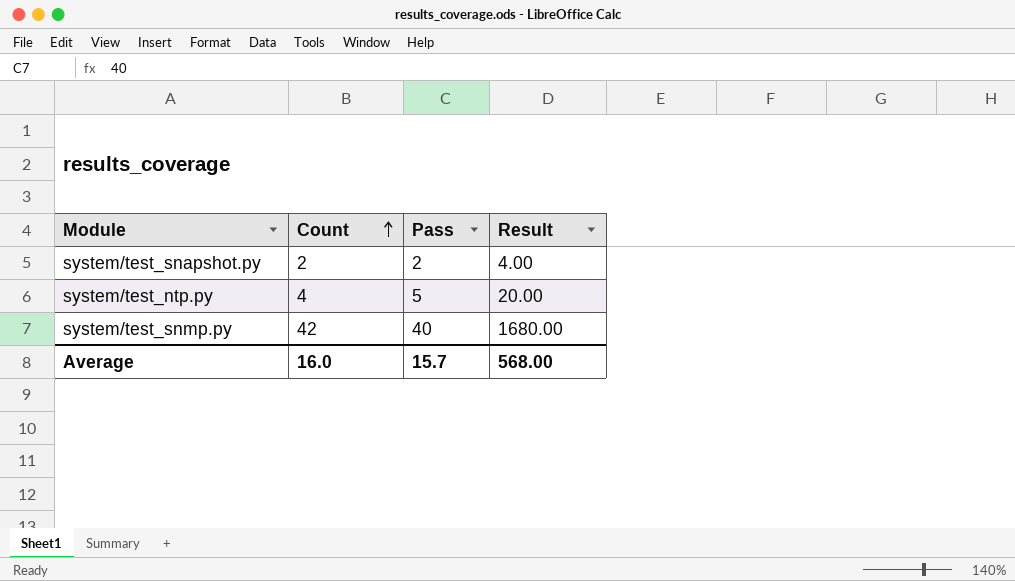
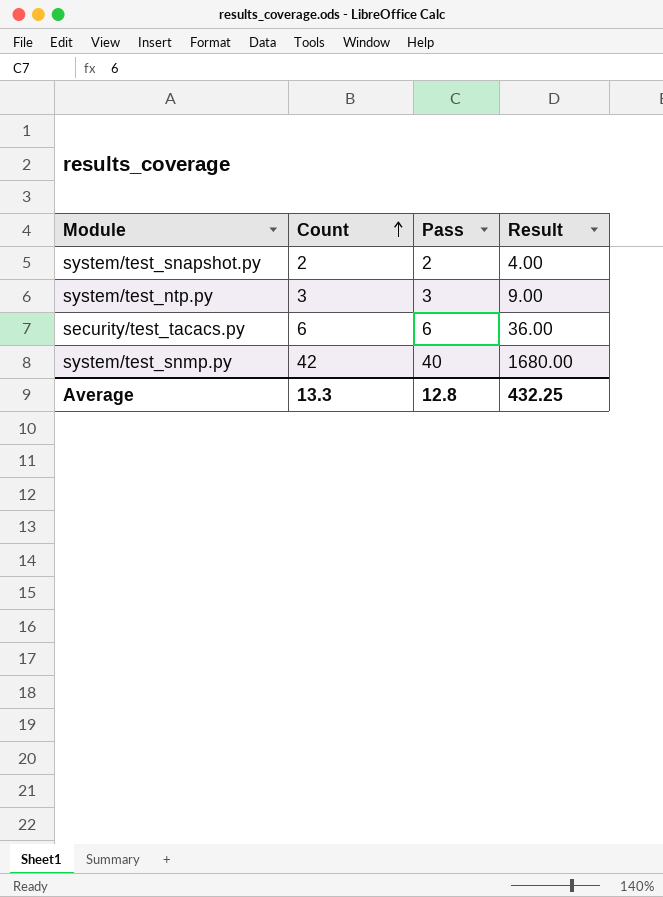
system/test_ntp.py | Count: 4 -> 3
system/test_ntp.py | Pass: 5 -> 3
system/test_ntp.py | Result: 20.00 -> 9.00
row security/test_tacacs.py: none -> 6 | 6 | 36.00
Average | Count: 16.0 -> 13.3
Average | Pass: 15.7 -> 12.8
Average | Result: 568.00 -> 432.25

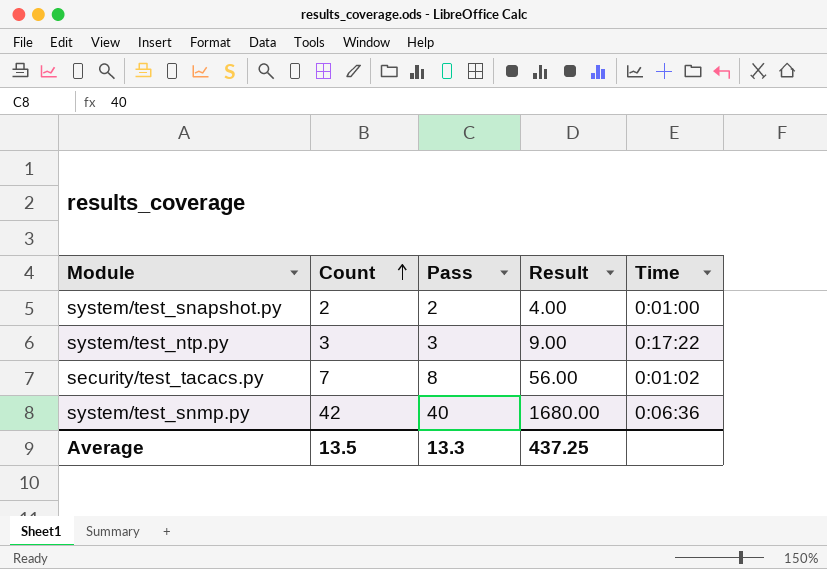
column Time | position: none -> 5
security/test_tacacs.py | Count: 6 -> 7
security/test_tacacs.py | Pass: 6 -> 8
security/test_tacacs.py | Result: 36.00 -> 56.00
Average | Count: 13.3 -> 13.5
Average | Pass: 12.8 -> 13.3
Average | Result: 432.25 -> 437.25

